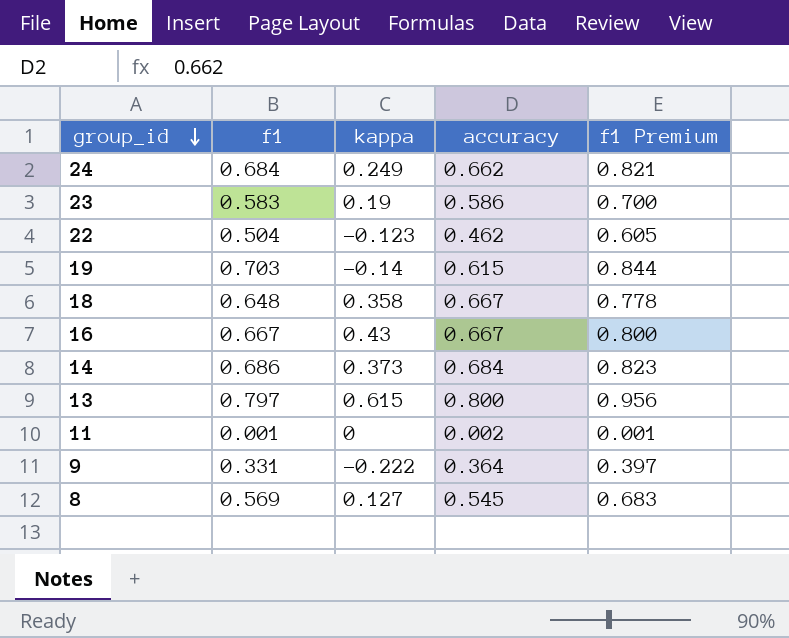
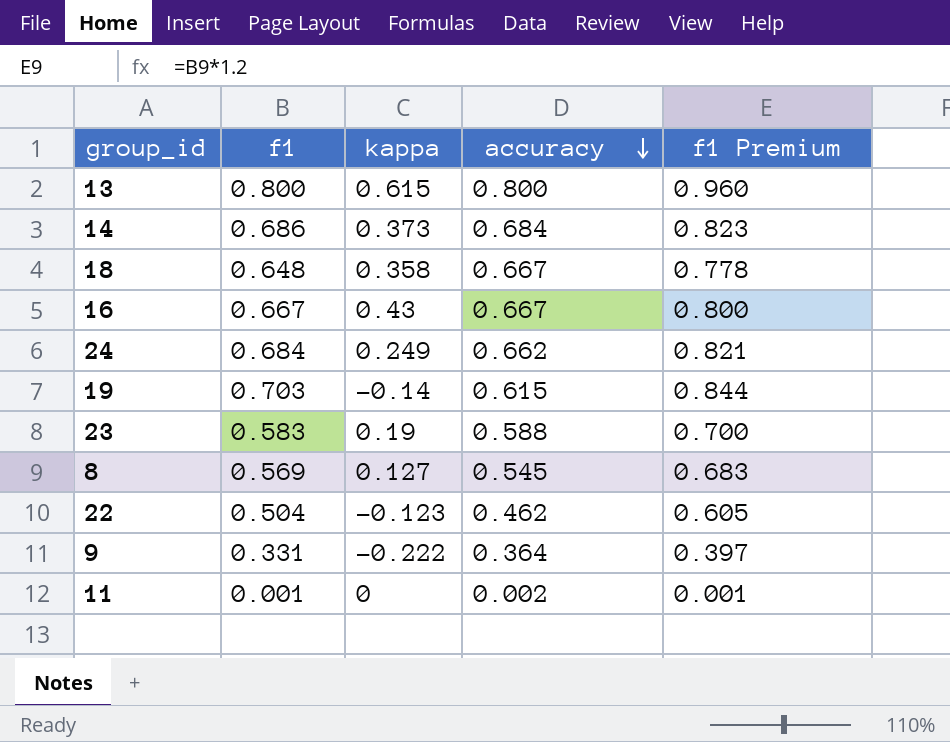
row order: group_id descending -> accuracy descending
13 | f1: 0.797 -> 0.800
13 | f1 Premium: 0.956 -> 0.960
23 | accuracy: 0.586 -> 0.588

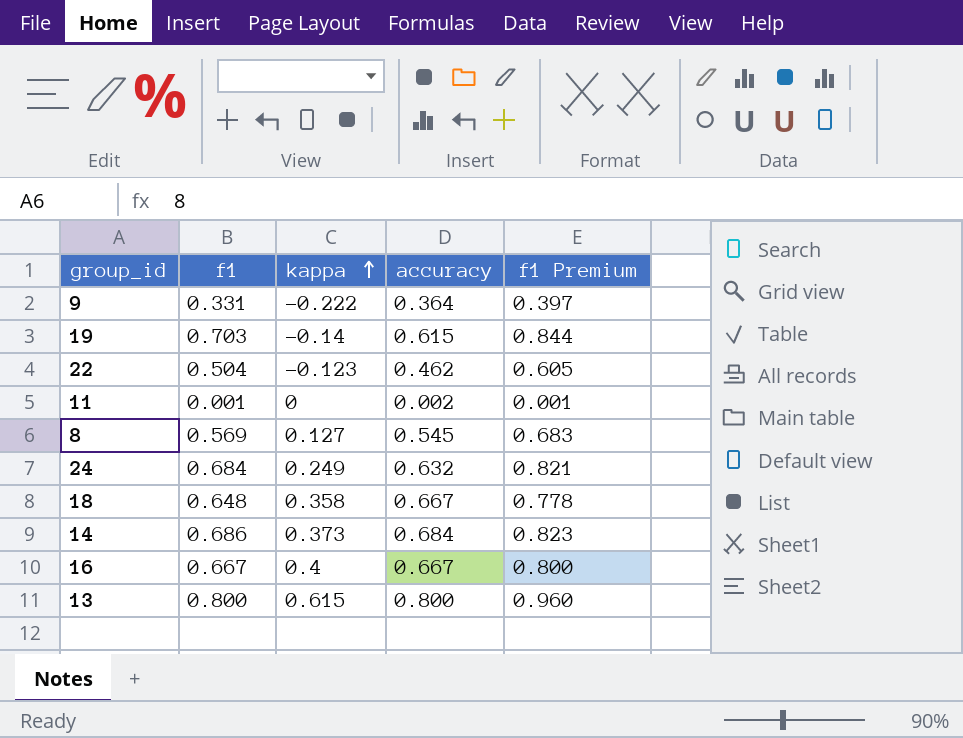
row order: accuracy descending -> kappa ascending
row 23: 0.583 | 0.19 | 0.588 | 0.700 -> none
24 | accuracy: 0.662 -> 0.632
16 | kappa: 0.43 -> 0.4

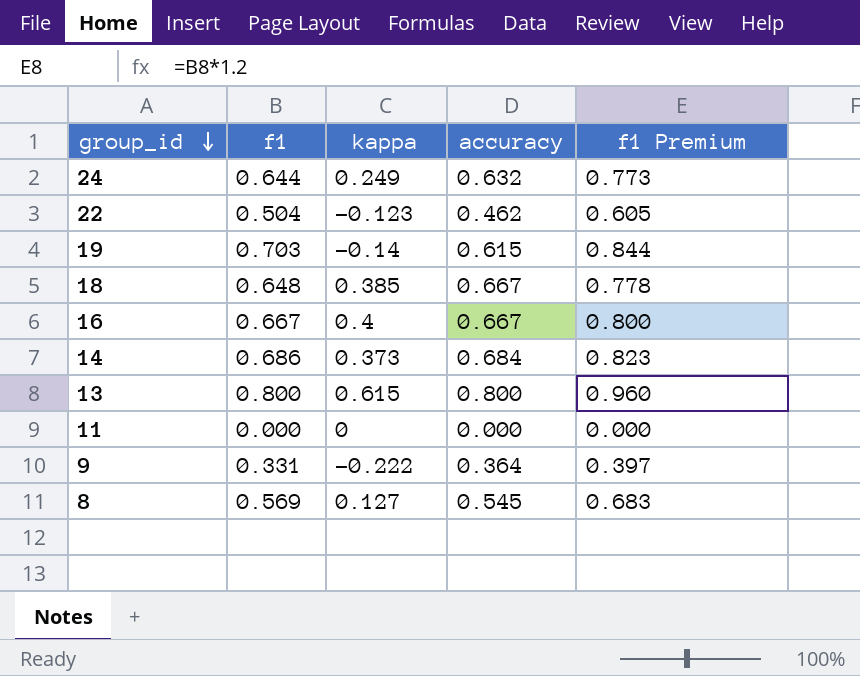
row order: kappa ascending -> group_id descending
24 | f1: 0.684 -> 0.644
24 | f1 Premium: 0.821 -> 0.773
18 | kappa: 0.358 -> 0.385
11 | f1: 0.001 -> 0.000
11 | accuracy: 0.002 -> 0.000
11 | f1 Premium: 0.001 -> 0.000

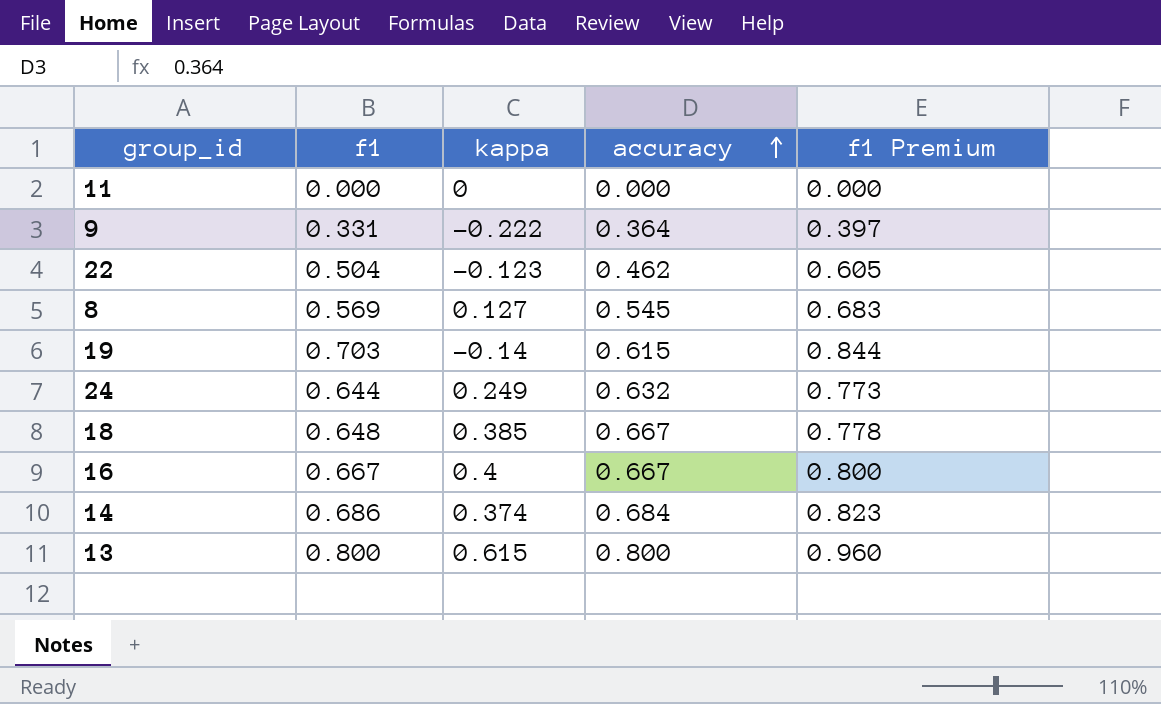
row order: group_id descending -> accuracy ascending
14 | kappa: 0.373 -> 0.374

